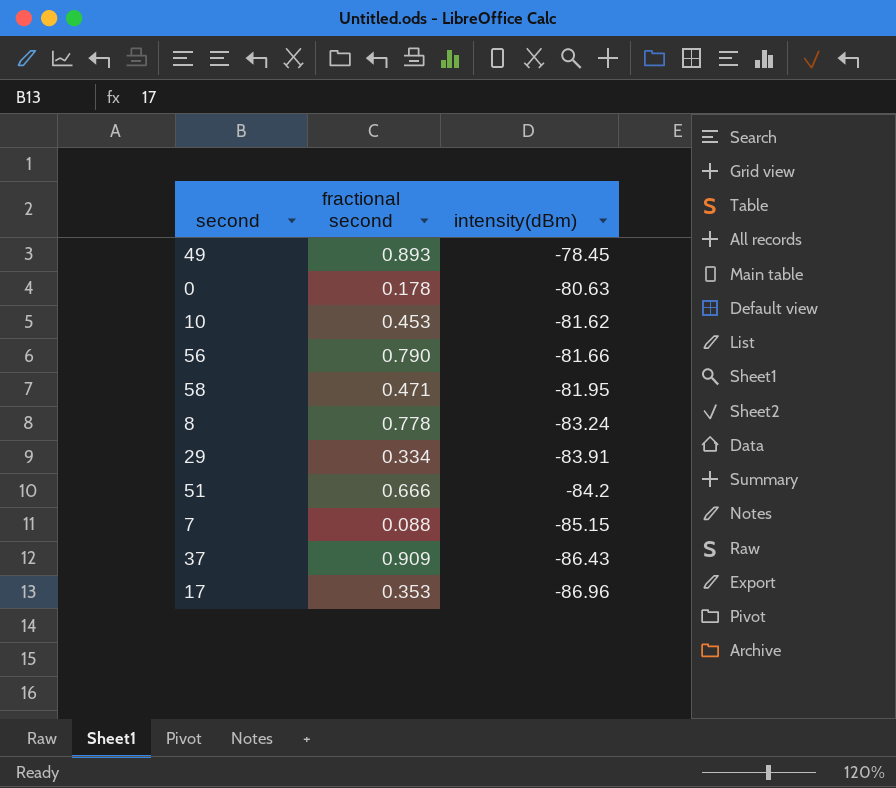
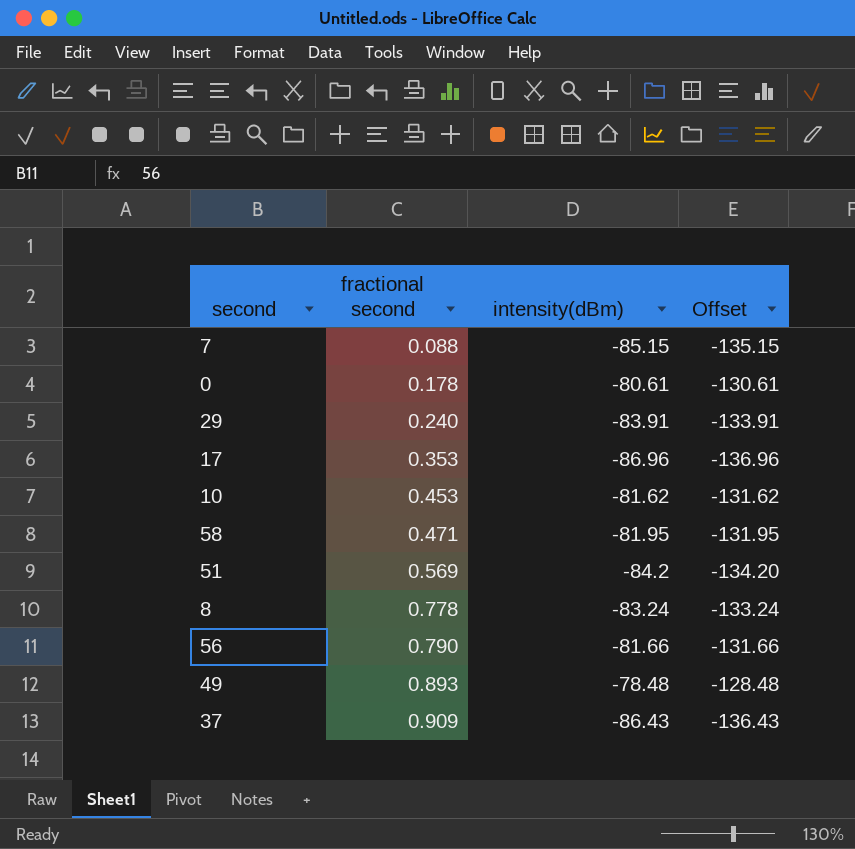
row order: intensity(dBm) descending -> fractional second ascending
column Offset | formula: none -> [intensity(dBm)] - 50
0 | intensity(dBm): -80.63 -> -80.61
29 | fractional second: 0.334 -> 0.240
51 | fractional second: 0.666 -> 0.569
49 | intensity(dBm): -78.45 -> -78.48

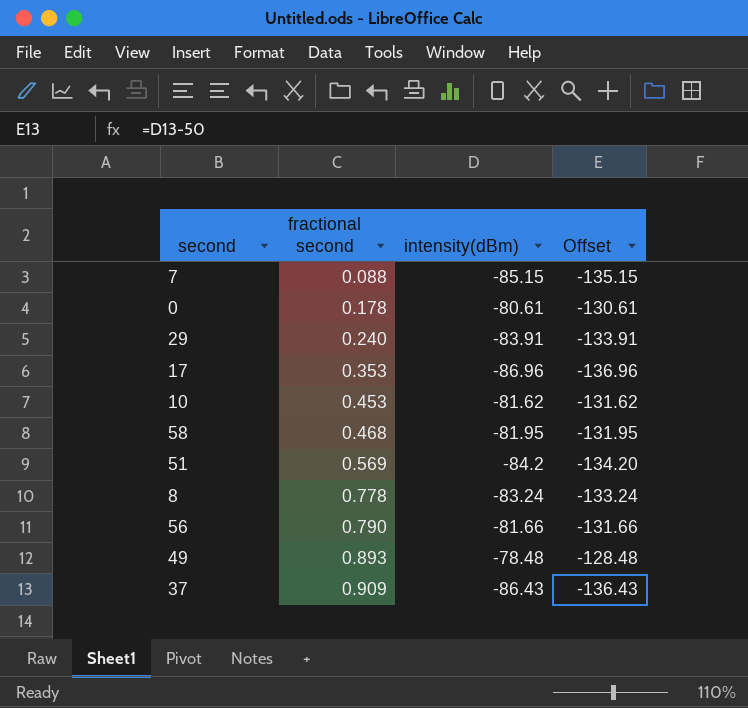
58 | fractional second: 0.471 -> 0.468

